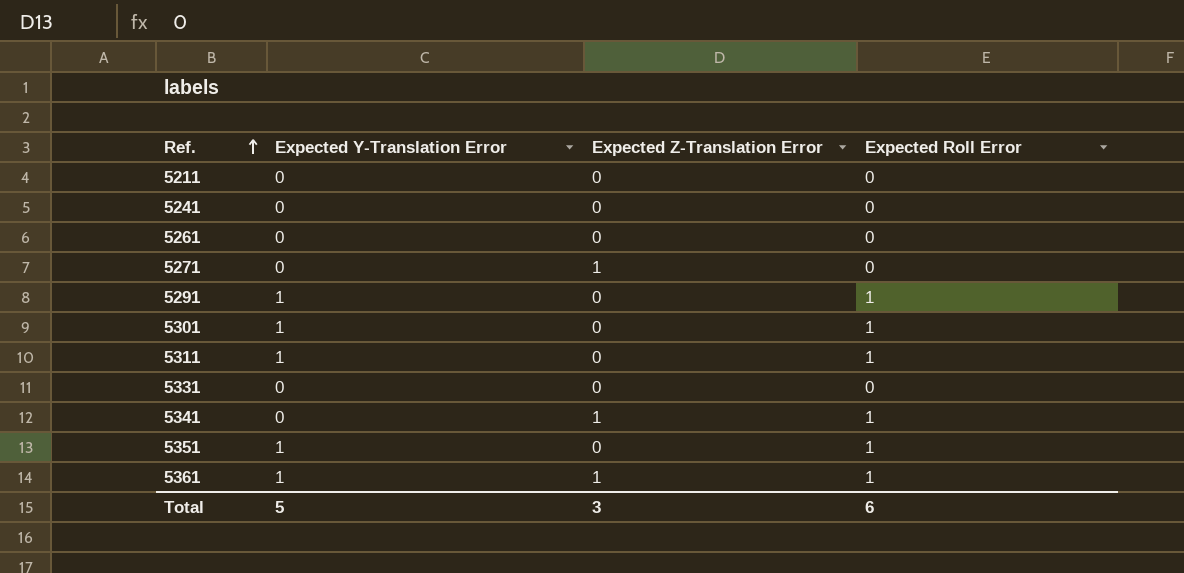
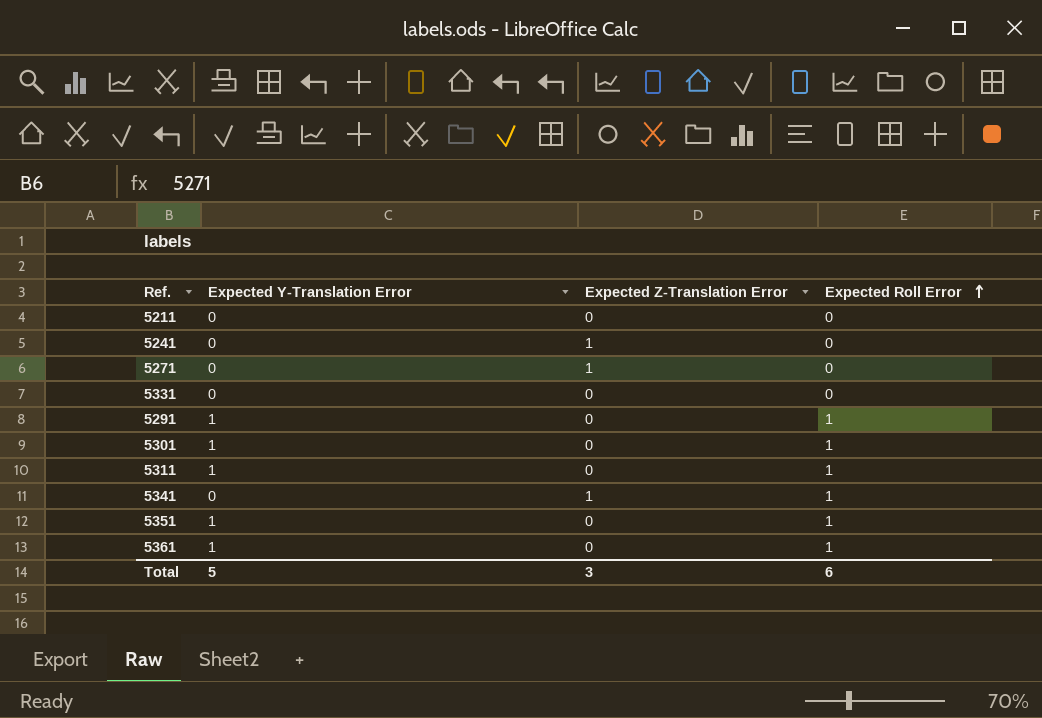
row order: Ref. ascending -> Expected Roll Error ascending
row 5261: 0 | 0 | 0 -> none
5241 | Expected Z-Translation Error: 0 -> 1
5361 | Expected Z-Translation Error: 1 -> 0

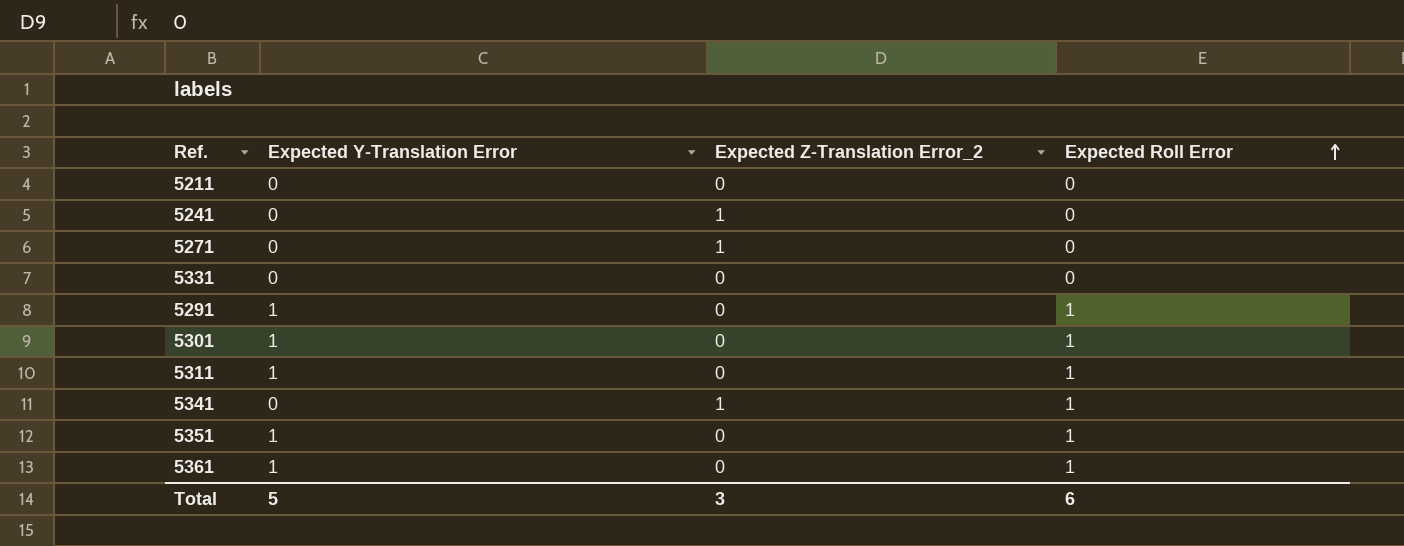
column name: Expected Z-Translation Error -> Expected Z-Translation Error_2

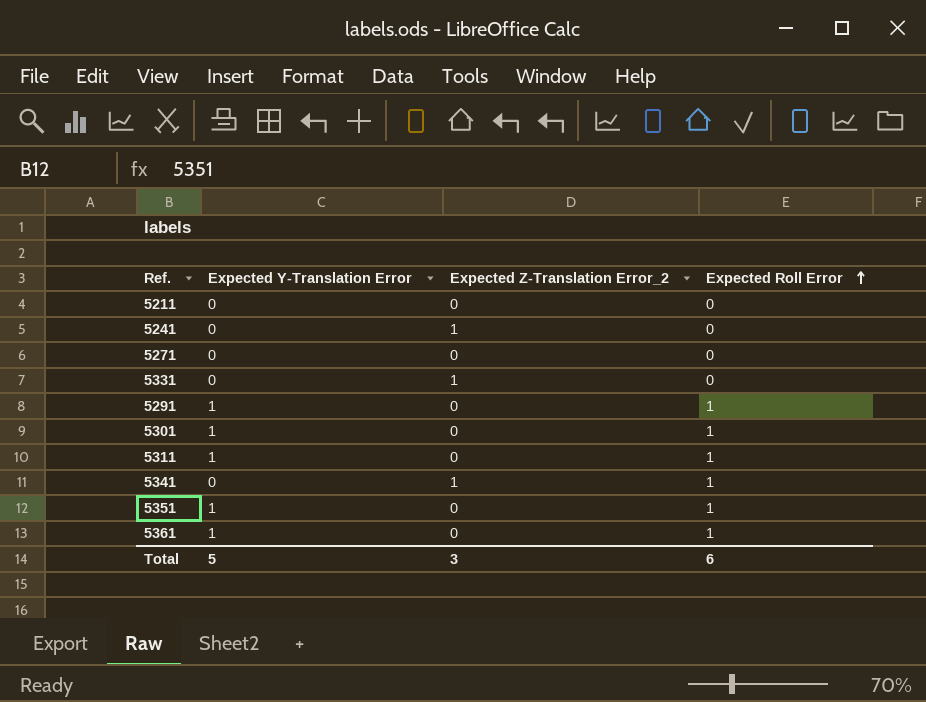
5271 | Expected Z-Translation Error_2: 1 -> 0
5331 | Expected Z-Translation Error_2: 0 -> 1

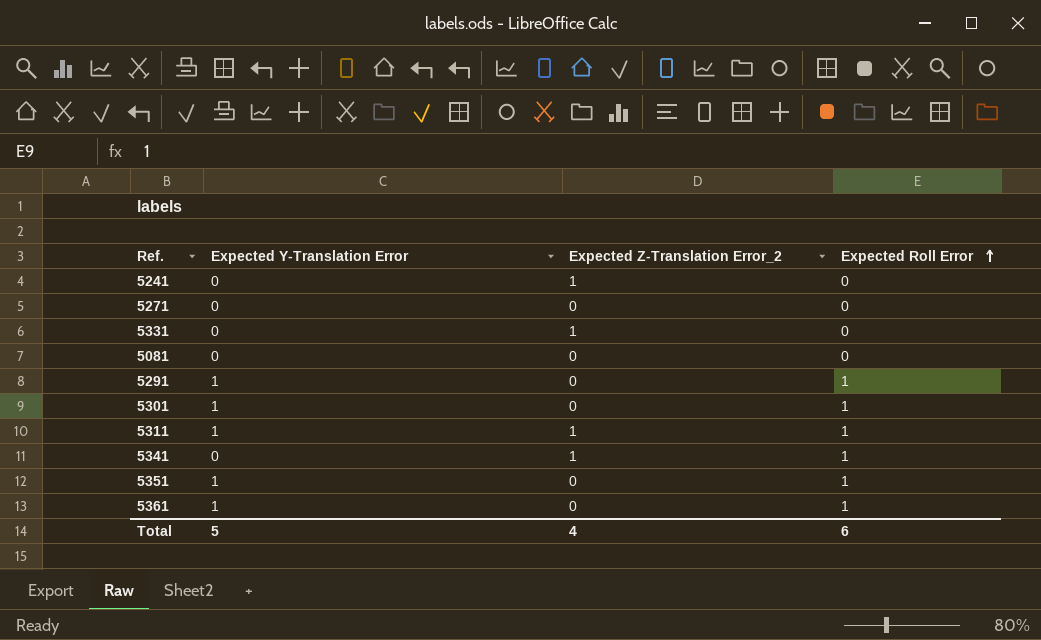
row 5211: 0 | 0 | 0 -> none
row 5081: none -> 0 | 0 | 0
5311 | Expected Z-Translation Error_2: 0 -> 1
Total | Expected Z-Translation Error_2: 3 -> 4

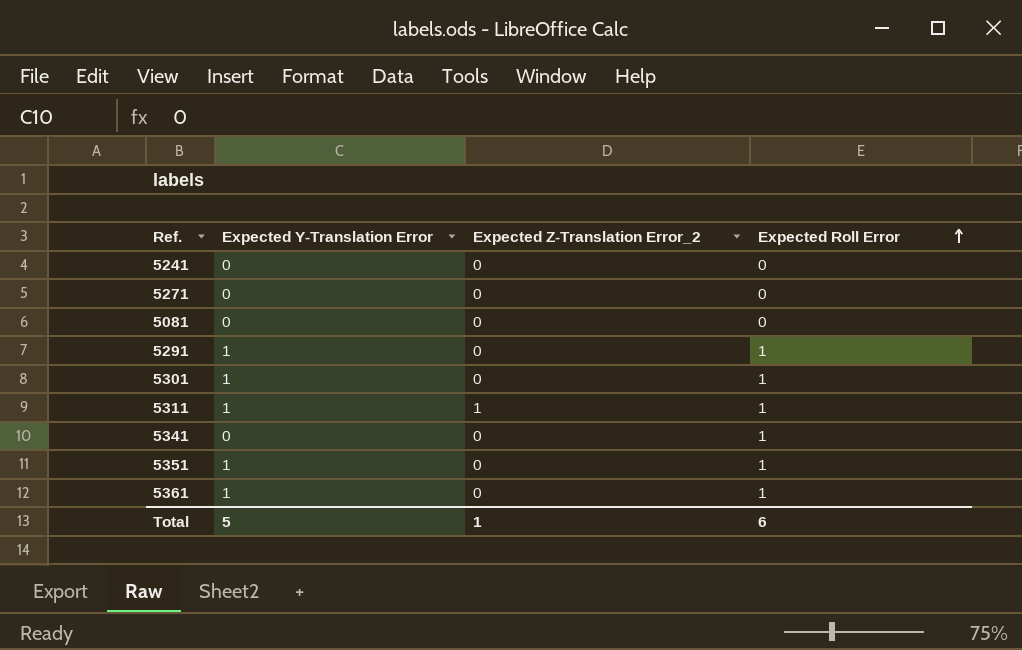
row 5331: 0 | 1 | 0 -> none
5241 | Expected Z-Translation Error_2: 1 -> 0
5341 | Expected Z-Translation Error_2: 1 -> 0
Total | Expected Z-Translation Error_2: 4 -> 1

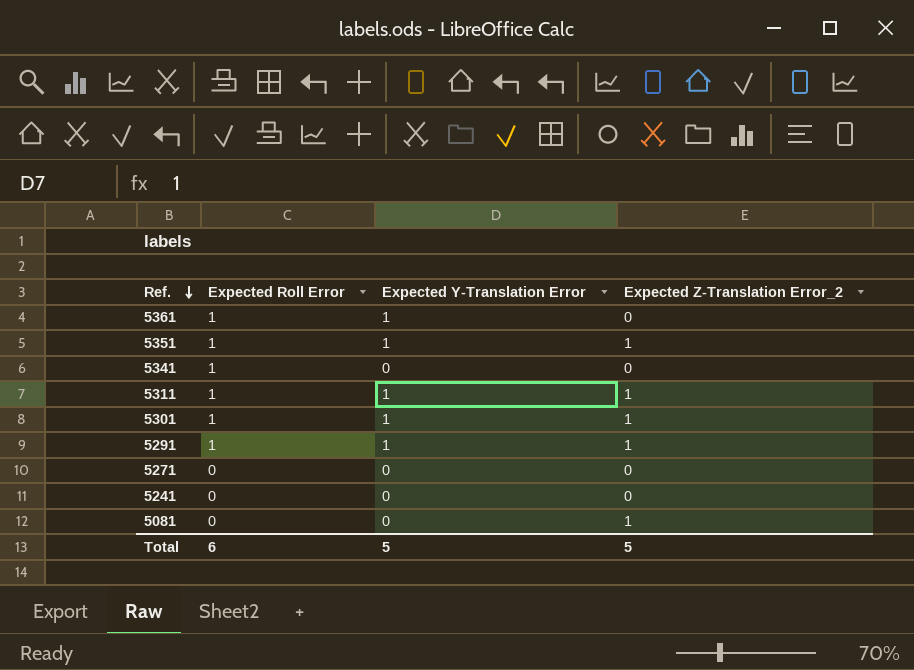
row order: Expected Roll Error ascending -> Ref. descending
column Expected Roll Error | position: 4 -> 2
5351 | Expected Z-Translation Error_2: 0 -> 1
5301 | Expected Z-Translation Error_2: 0 -> 1
5291 | Expected Z-Translation Error_2: 0 -> 1
5081 | Expected Z-Translation Error_2: 0 -> 1
Total | Expected Z-Translation Error_2: 1 -> 5

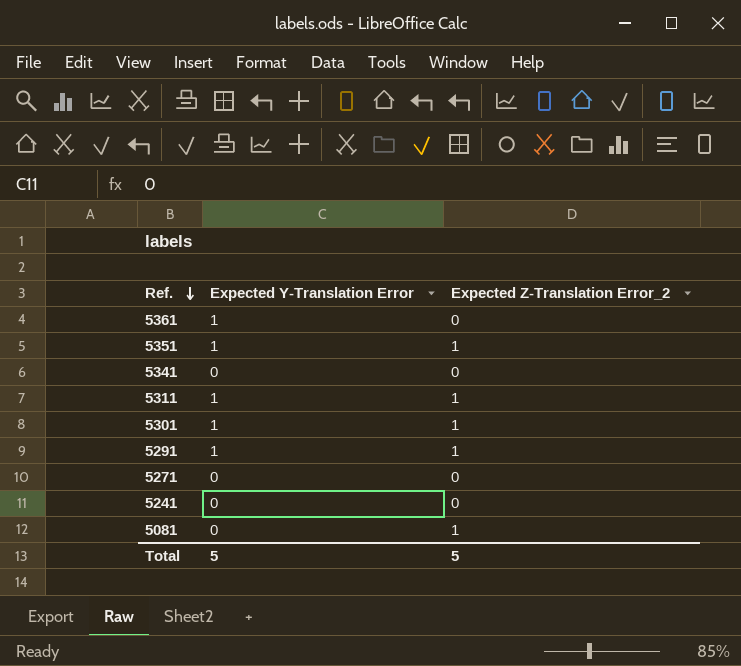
column Expected Roll Error | position: 2 -> none

